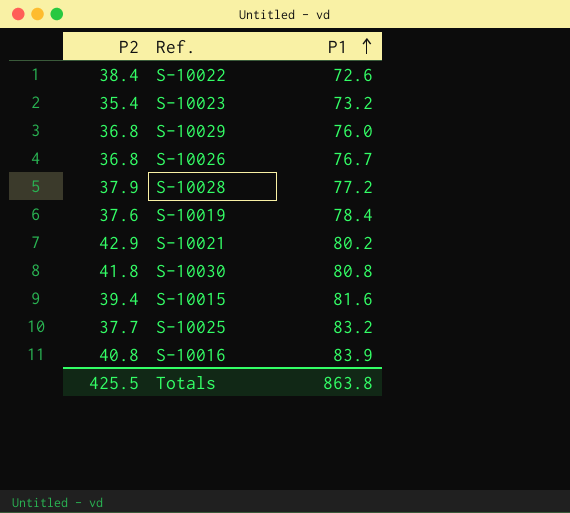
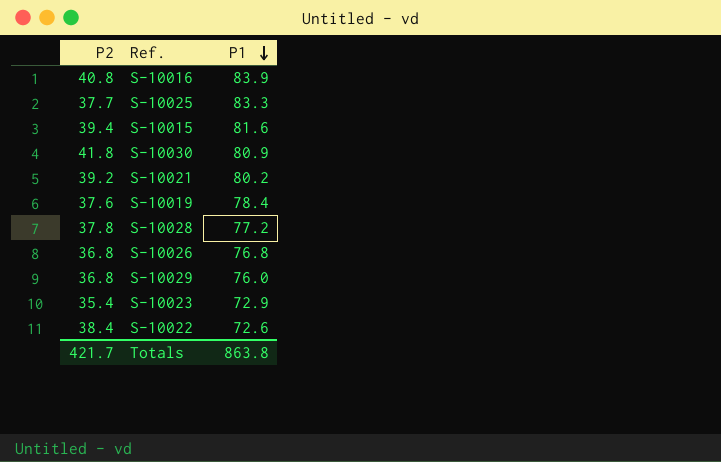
row order: P1 ascending -> P1 descending
S-10025 | P1: 83.2 -> 83.3
S-10030 | P1: 80.8 -> 80.9
S-10021 | P2: 42.9 -> 39.2
S-10028 | P2: 37.9 -> 37.8
S-10026 | P1: 76.7 -> 76.8
S-10023 | P1: 73.2 -> 72.9
Totals | P2: 425.5 -> 421.7

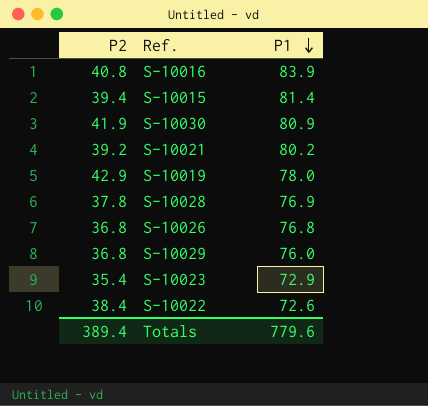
row S-10025: 37.7 | 83.3 -> none
S-10015 | P1: 81.6 -> 81.4
S-10030 | P2: 41.8 -> 41.9
S-10019 | P2: 37.6 -> 42.9
S-10019 | P1: 78.4 -> 78.0
S-10028 | P1: 77.2 -> 76.9
Totals | P2: 421.7 -> 389.4
Totals | P1: 863.8 -> 779.6

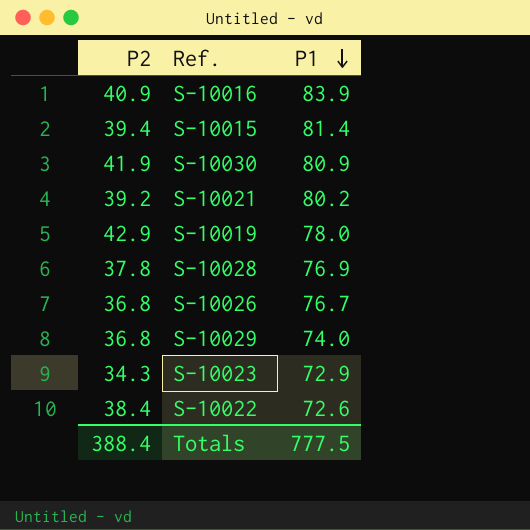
S-10016 | P2: 40.8 -> 40.9
S-10026 | P1: 76.8 -> 76.7
S-10029 | P1: 76.0 -> 74.0
S-10023 | P2: 35.4 -> 34.3
Totals | P2: 389.4 -> 388.4
Totals | P1: 779.6 -> 777.5

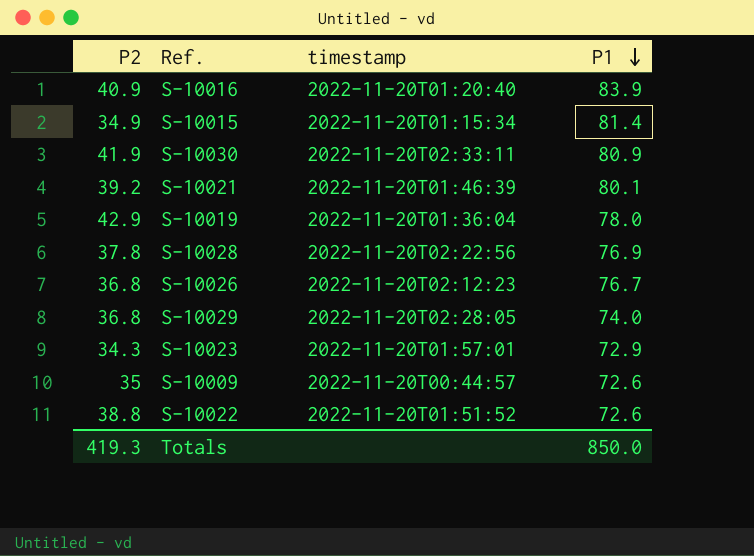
column timestamp | position: none -> 3
S-10015 | P2: 39.4 -> 34.9
S-10021 | P1: 80.2 -> 80.1
row S-10009: none -> 35 | 2022-11-20T00:44:57 | 72.6
S-10022 | P2: 38.4 -> 38.8
Totals | P2: 388.4 -> 419.3
Totals | P1: 777.5 -> 850.0

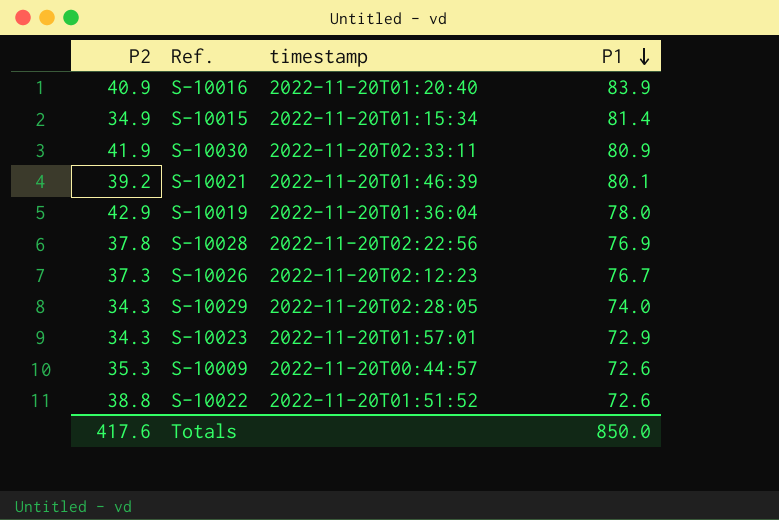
S-10026 | P2: 36.8 -> 37.3
S-10029 | P2: 36.8 -> 34.3
S-10009 | P2: 35 -> 35.3
Totals | P2: 419.3 -> 417.6

